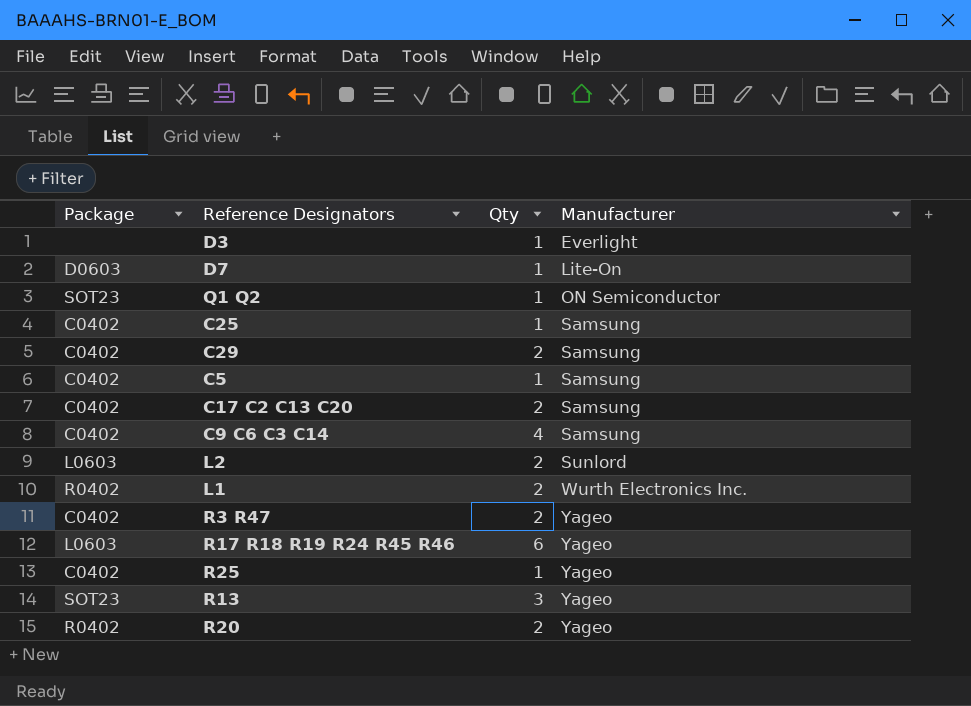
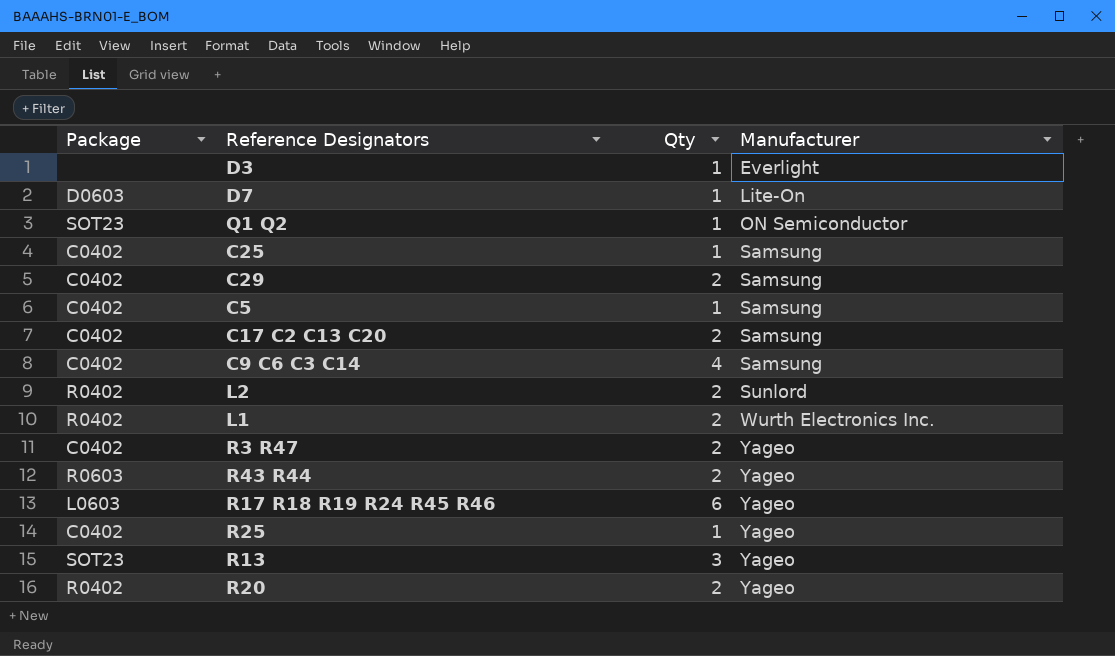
L2 | Package: L0603 -> R0402
row R43 R44: none -> R0603 | 2 | Yageo

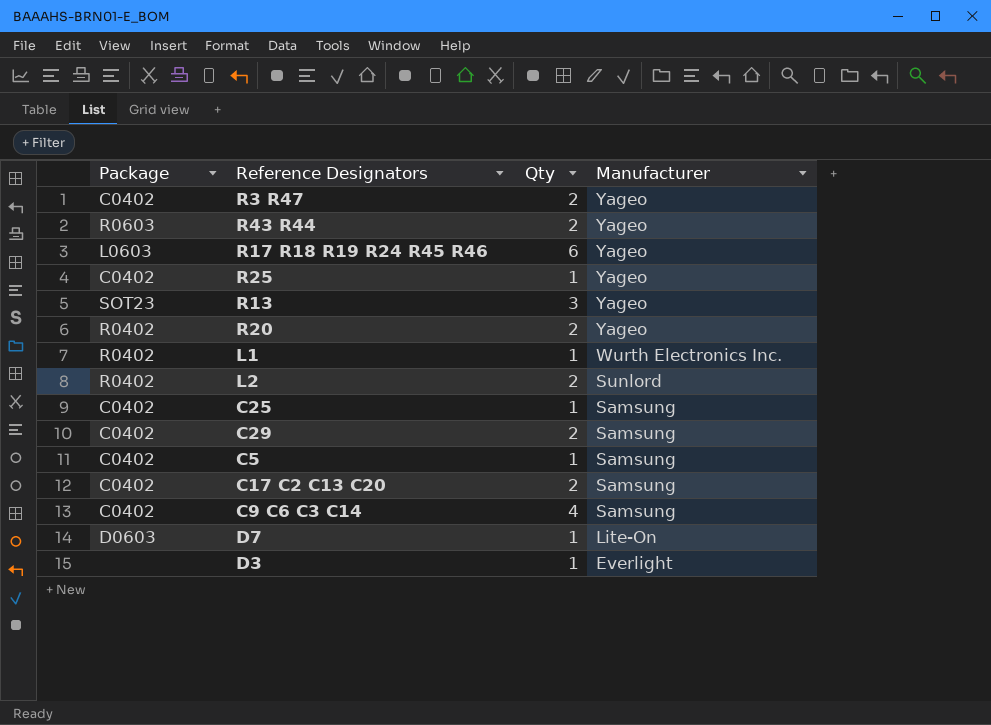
row order: Manufacturer ascending -> Manufacturer descending
row Q1 Q2: SOT23 | 1 | ON Semiconductor -> none
L1 | Qty: 2 -> 1

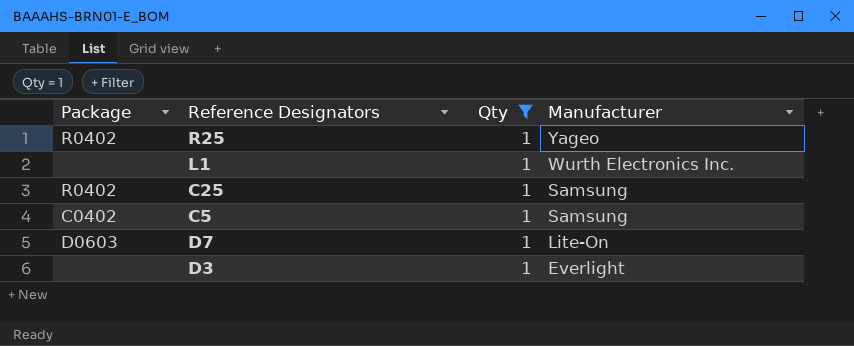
filter: none -> Qty = 1
R25 | Package: C0402 -> R0402
L1 | Package: R0402 -> none
C25 | Package: C0402 -> R0402

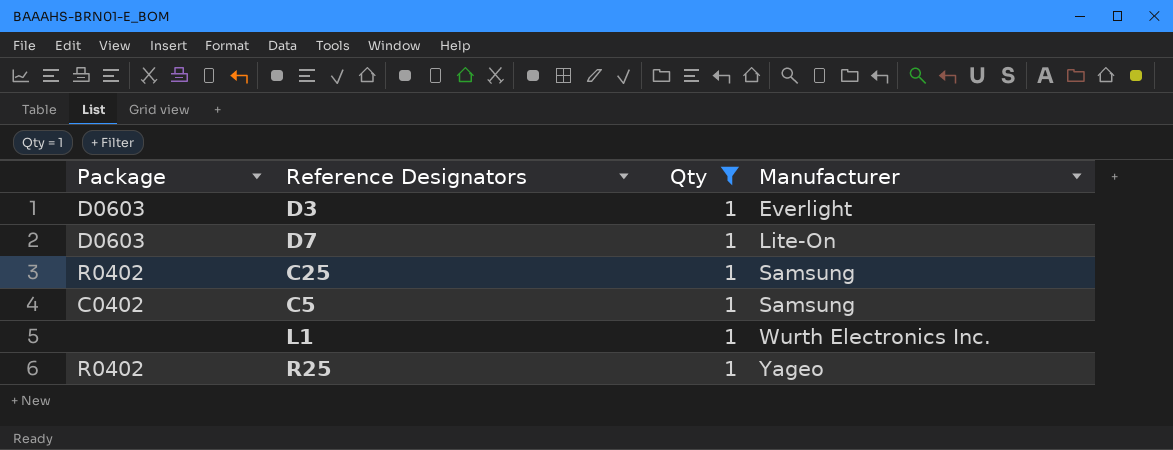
row order: Manufacturer descending -> Manufacturer ascending
D3 | Package: none -> D0603

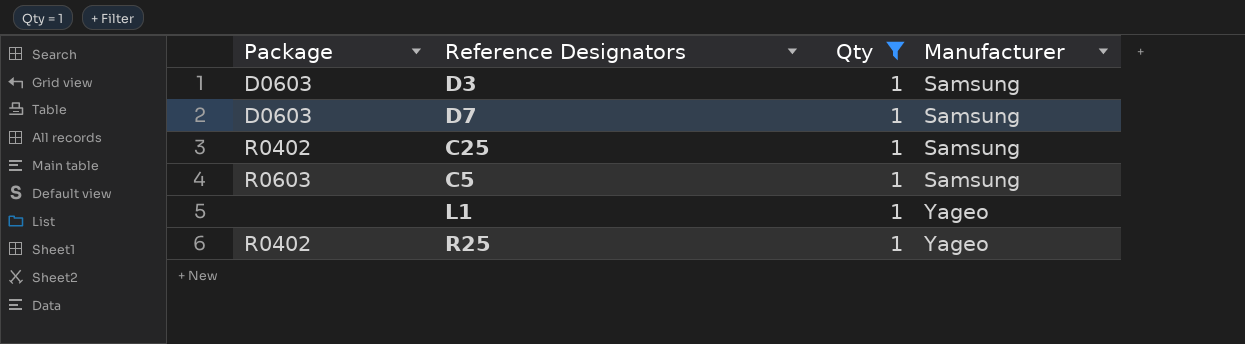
D3 | Manufacturer: Everlight -> Samsung
D7 | Manufacturer: Lite-On -> Samsung
C5 | Package: C0402 -> R0603
L1 | Manufacturer: Wurth Electronics Inc. -> Yageo

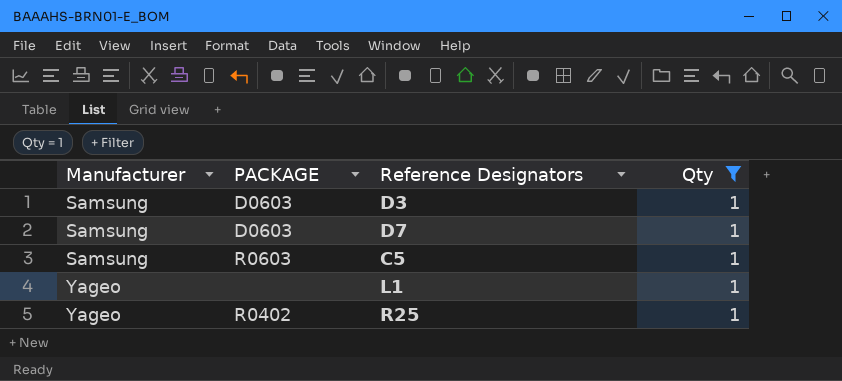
column Manufacturer | position: 4 -> 1
column name: Package -> PACKAGE
row C25: R0402 | 1 | Samsung -> none

